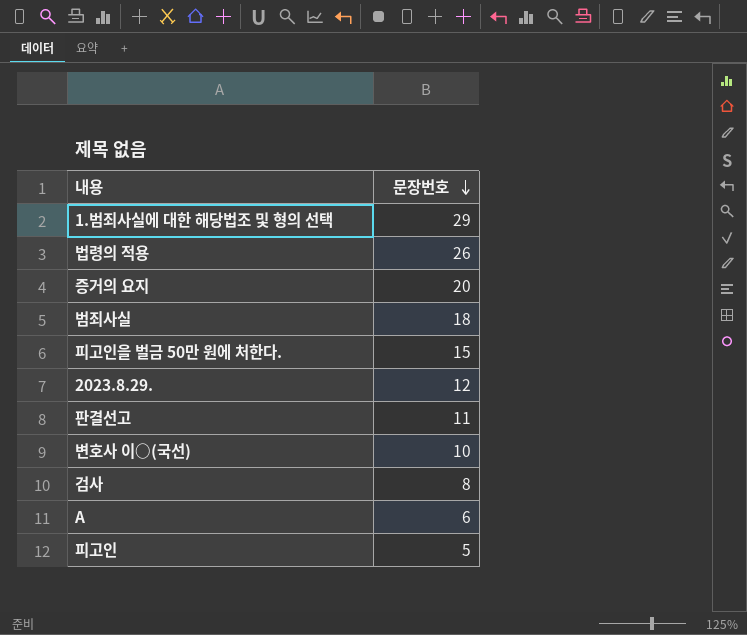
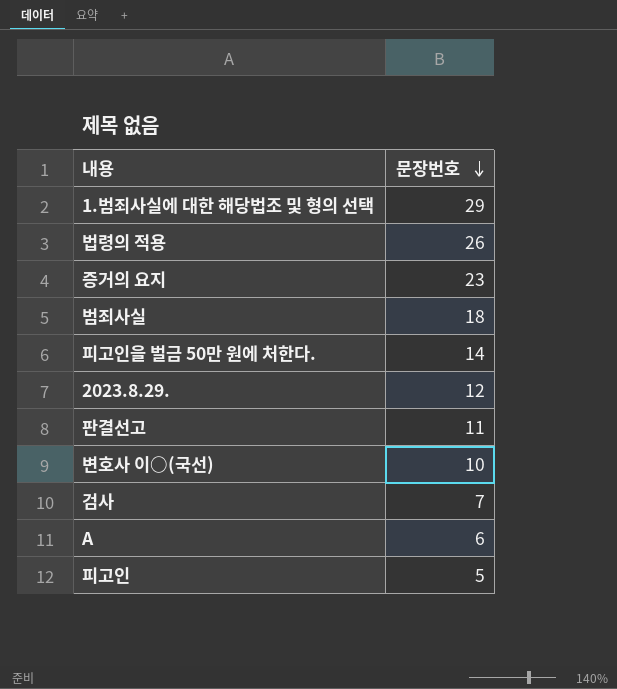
증거의 요지 | 문장번호: 20 -> 23
피고인을 벌금 50만 원에 처한다. | 문장번호: 15 -> 14
검사 | 문장번호: 8 -> 7

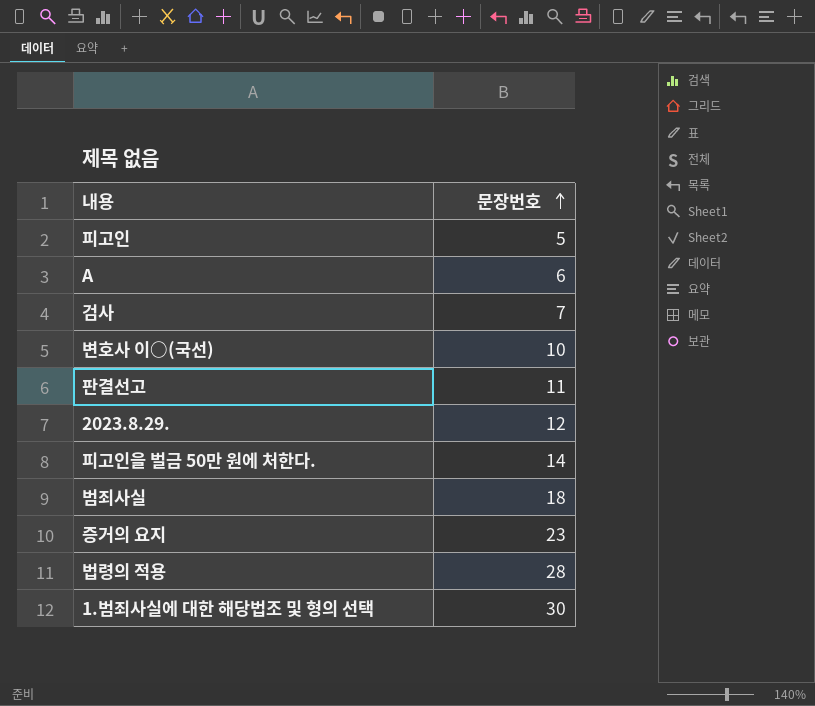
row order: 문장번호 descending -> 문장번호 ascending
법령의 적용 | 문장번호: 26 -> 28
1.범죄사실에 대한 해당법조 및 형의 선택 | 문장번호: 29 -> 30

